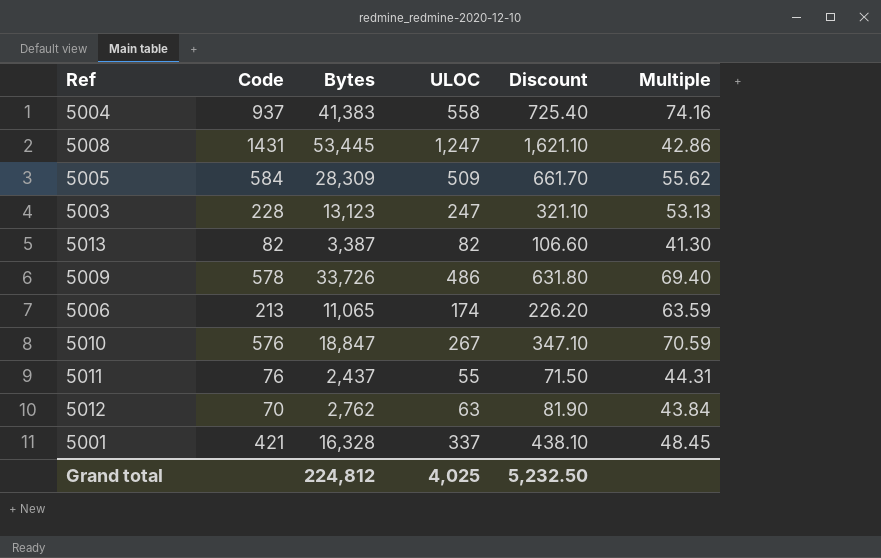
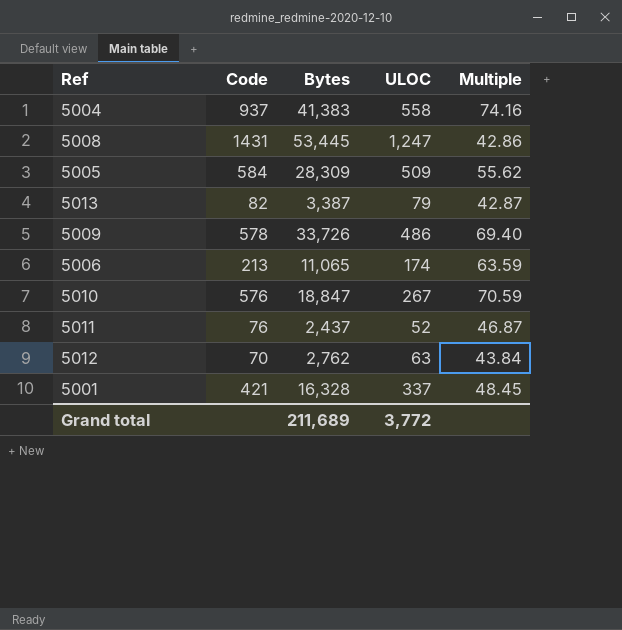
column Discount | formula: [ULOC] * 1.3 -> none
row 5003: 228 | 13,123 | 247 | 321.10 | 53.13 -> none
5013 | ULOC: 82 -> 79
5013 | Multiple: 41.30 -> 42.87
5011 | ULOC: 55 -> 52
5011 | Multiple: 44.31 -> 46.87
Grand total | Bytes: 224,812 -> 211,689
Grand total | ULOC: 4,025 -> 3,772

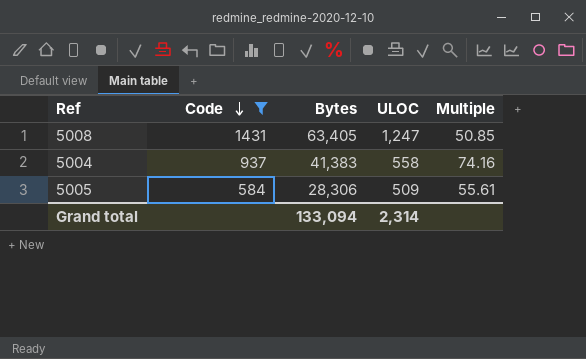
filter: none -> Code >= 584
row order: none -> Code descending
5008 | Bytes: 53,445 -> 63,405
5008 | Multiple: 42.86 -> 50.85
5005 | Bytes: 28,309 -> 28,306
5005 | Multiple: 55.62 -> 55.61
Grand total | Bytes: 211,689 -> 133,094
Grand total | ULOC: 3,772 -> 2,314

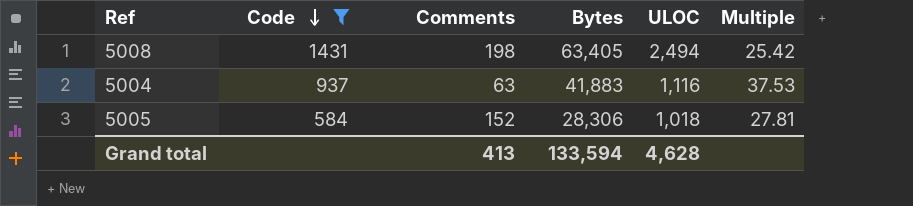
column Comments | position: none -> 3
5008 | ULOC: 1,247 -> 2,494
5008 | Multiple: 50.85 -> 25.42
5004 | Bytes: 41,383 -> 41,883
5004 | ULOC: 558 -> 1,116
5004 | Multiple: 74.16 -> 37.53
5005 | ULOC: 509 -> 1,018
5005 | Multiple: 55.61 -> 27.81
Grand total | Bytes: 133,094 -> 133,594
Grand total | ULOC: 2,314 -> 4,628

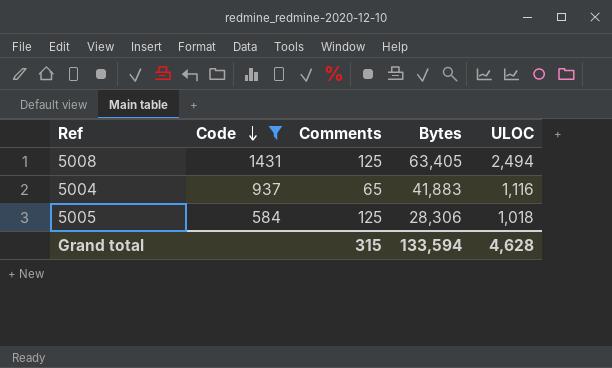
column Multiple | formula: [Bytes] / [ULOC] -> none
5008 | Comments: 198 -> 125
5004 | Comments: 63 -> 65
5005 | Comments: 152 -> 125
Grand total | Comments: 413 -> 315

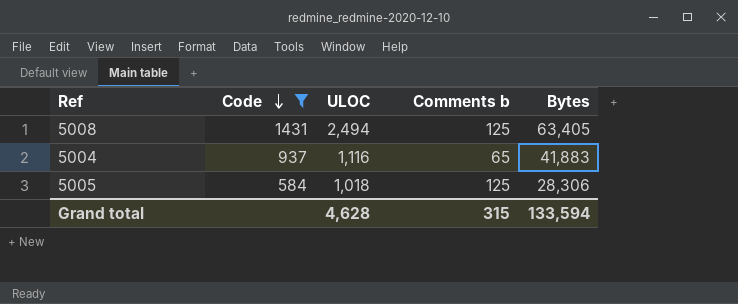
column ULOC | position: 5 -> 3
column name: Comments -> Comments b

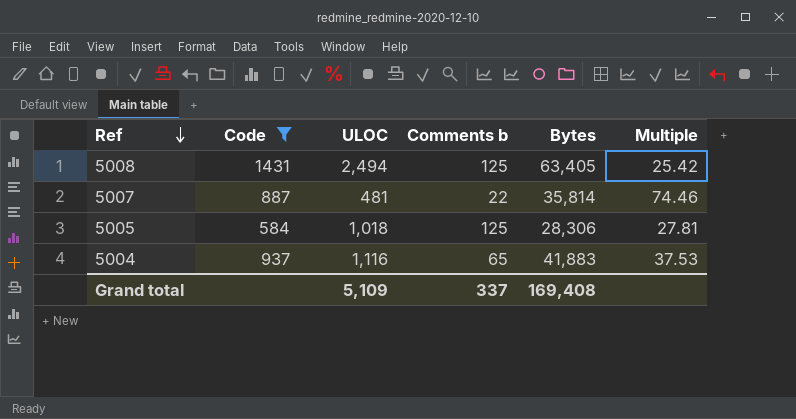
row order: Code descending -> Ref descending
column Multiple | formula: none -> [Bytes] / [ULOC]
row 5007: none -> 887 | 481 | 22 | 35,814 | 74.46
Grand total | ULOC: 4,628 -> 5,109
Grand total | Comments b: 315 -> 337
Grand total | Bytes: 133,594 -> 169,408

